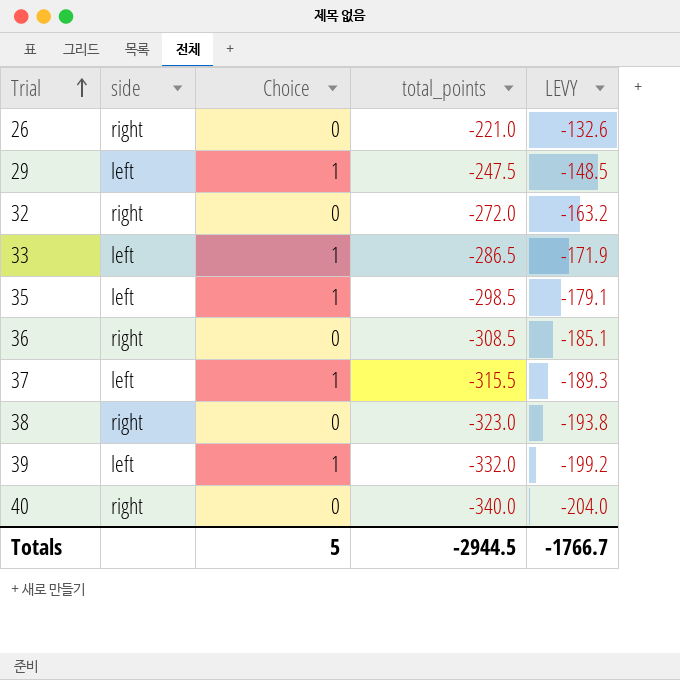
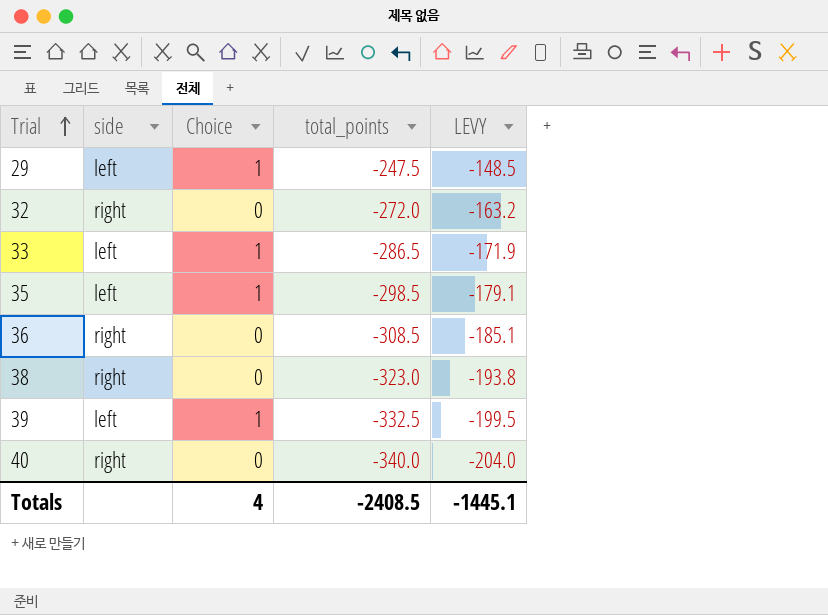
row 26: right | 0 | -221.0 | -132.6 -> none
row 37: left | 1 | -315.5 | -189.3 -> none
39 | total_points: -332.0 -> -332.5
39 | LEVY: -199.2 -> -199.5
Totals | Choice: 5 -> 4
Totals | total_points: -2944.5 -> -2408.5
Totals | LEVY: -1766.7 -> -1445.1

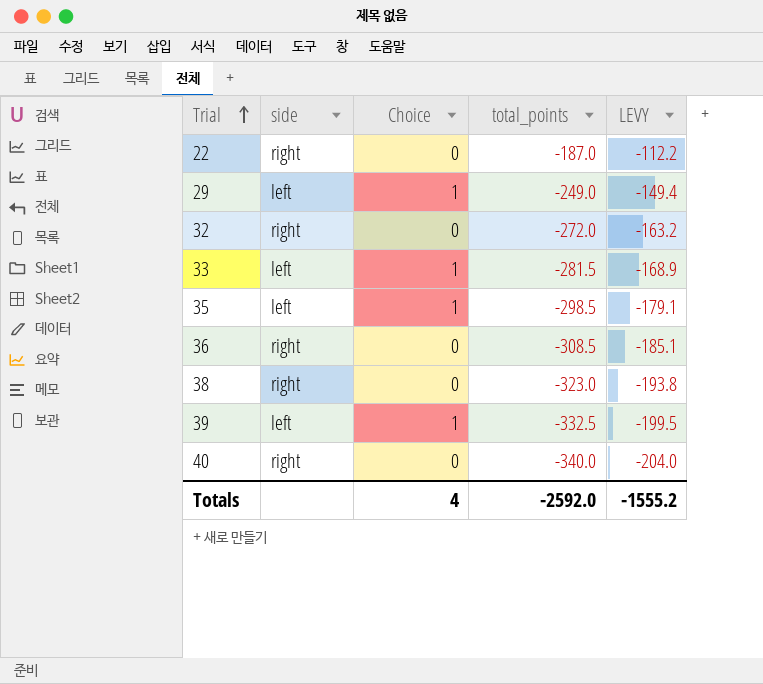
row 22: none -> right | 0 | -187.0 | -112.2
29 | total_points: -247.5 -> -249.0
29 | LEVY: -148.5 -> -149.4
33 | total_points: -286.5 -> -281.5
33 | LEVY: -171.9 -> -168.9
Totals | total_points: -2408.5 -> -2592.0
Totals | LEVY: -1445.1 -> -1555.2

